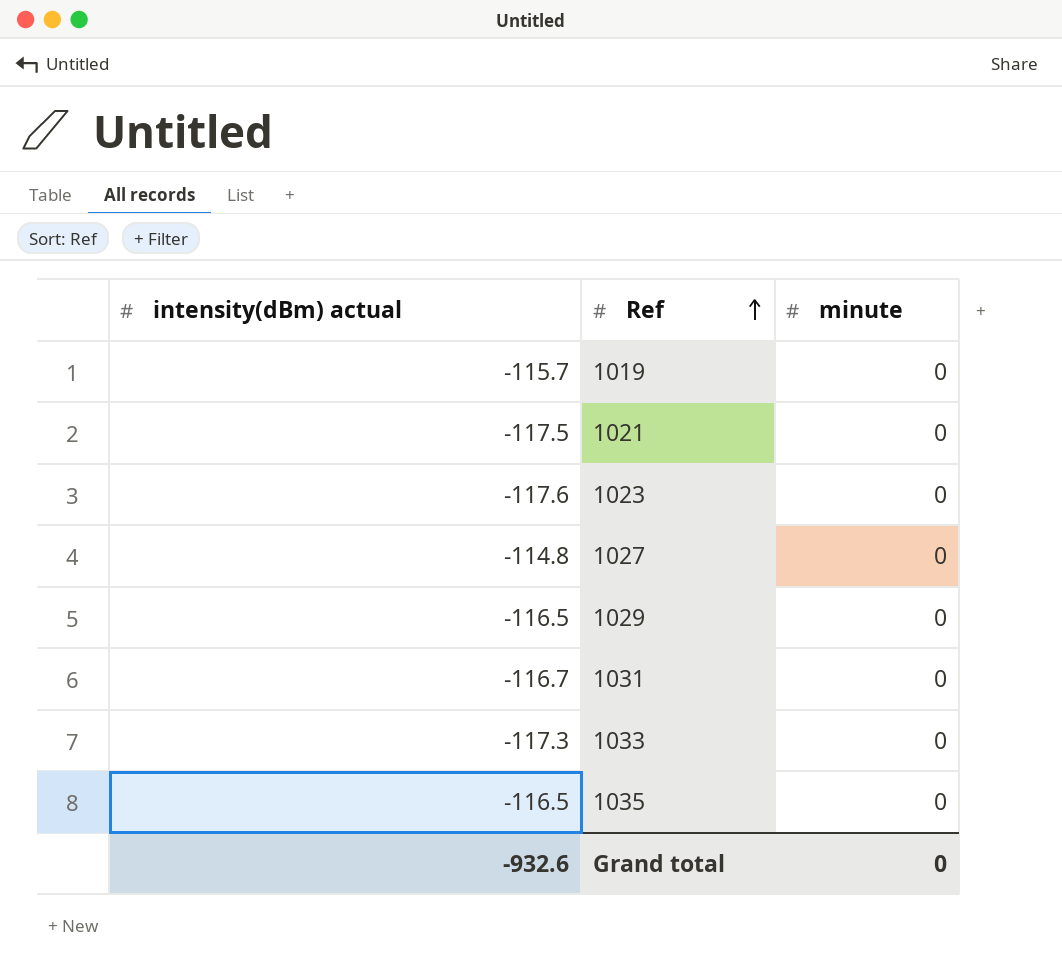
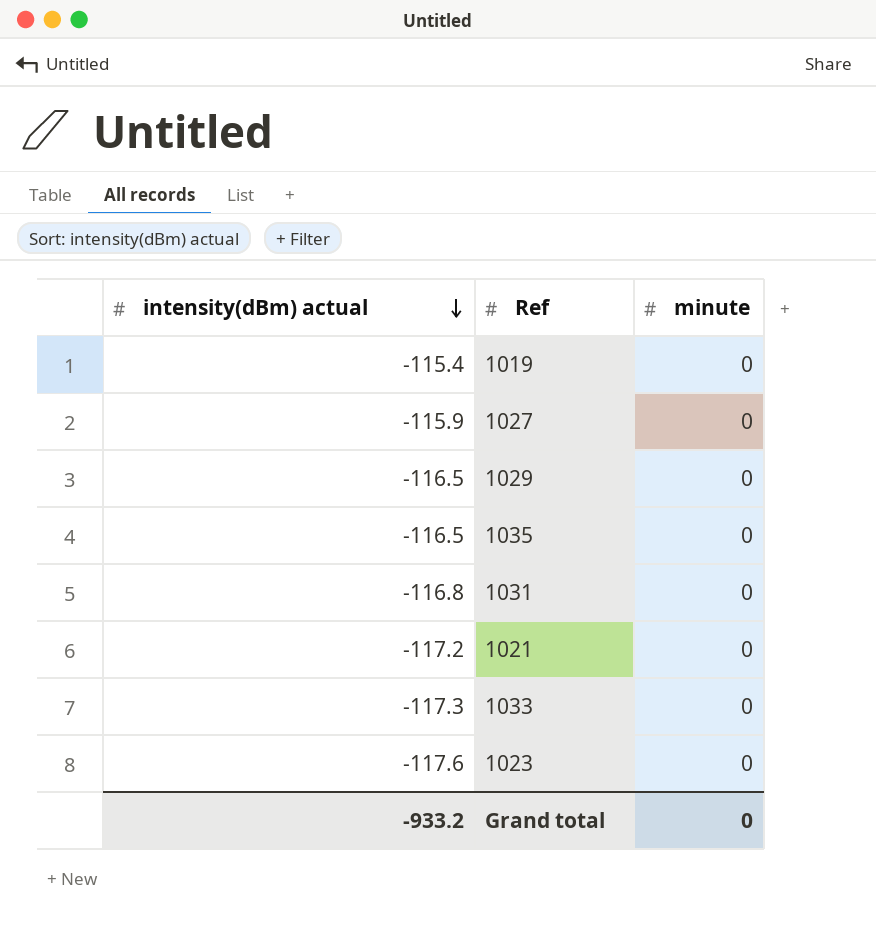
row order: Ref ascending -> intensity(dBm) actual descending
1019 | intensity(dBm) actual: -115.7 -> -115.4
1027 | intensity(dBm) actual: -114.8 -> -115.9
1031 | intensity(dBm) actual: -116.7 -> -116.8
1021 | intensity(dBm) actual: -117.5 -> -117.2
Grand total | intensity(dBm) actual: -932.6 -> -933.2

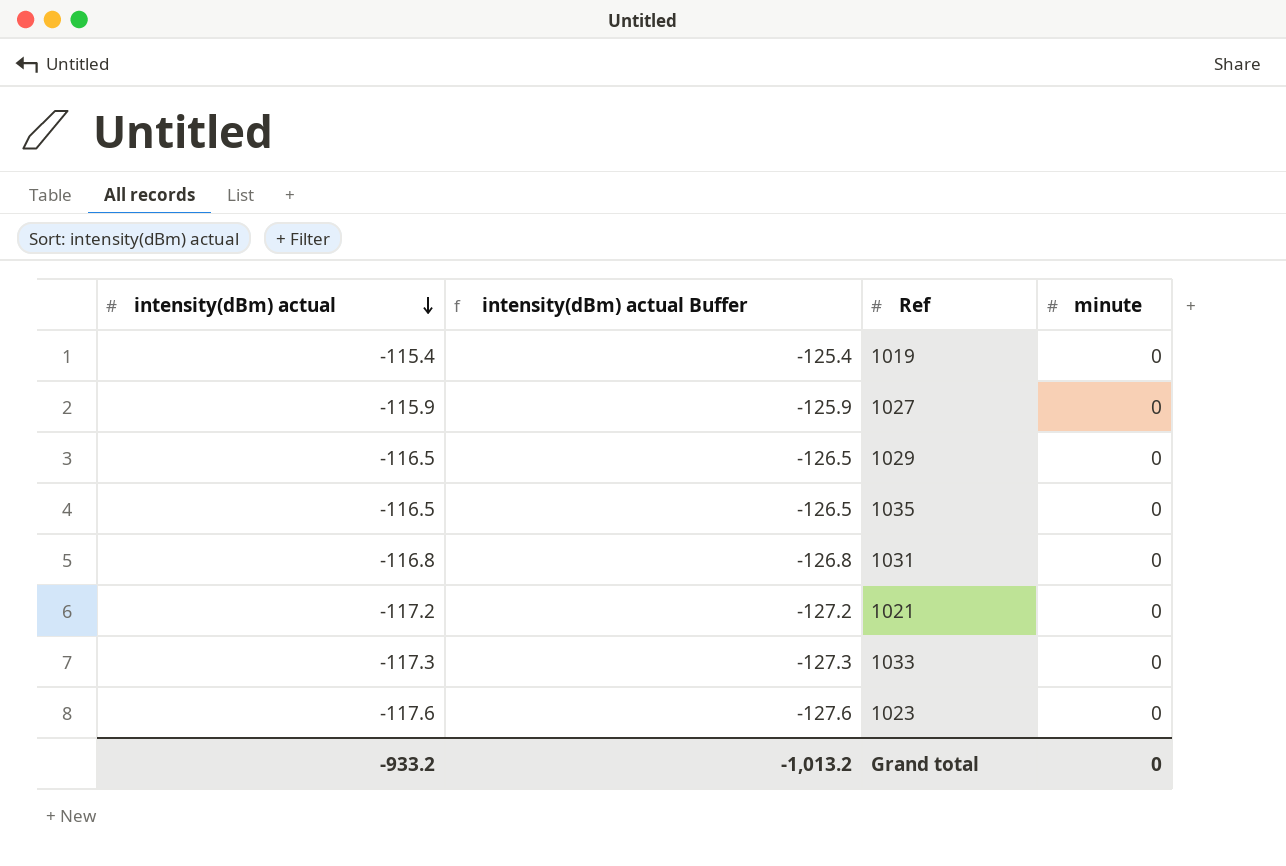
column intensity(dBm) actual Buffer | formula: none -> [intensity(dBm) actual] - 10

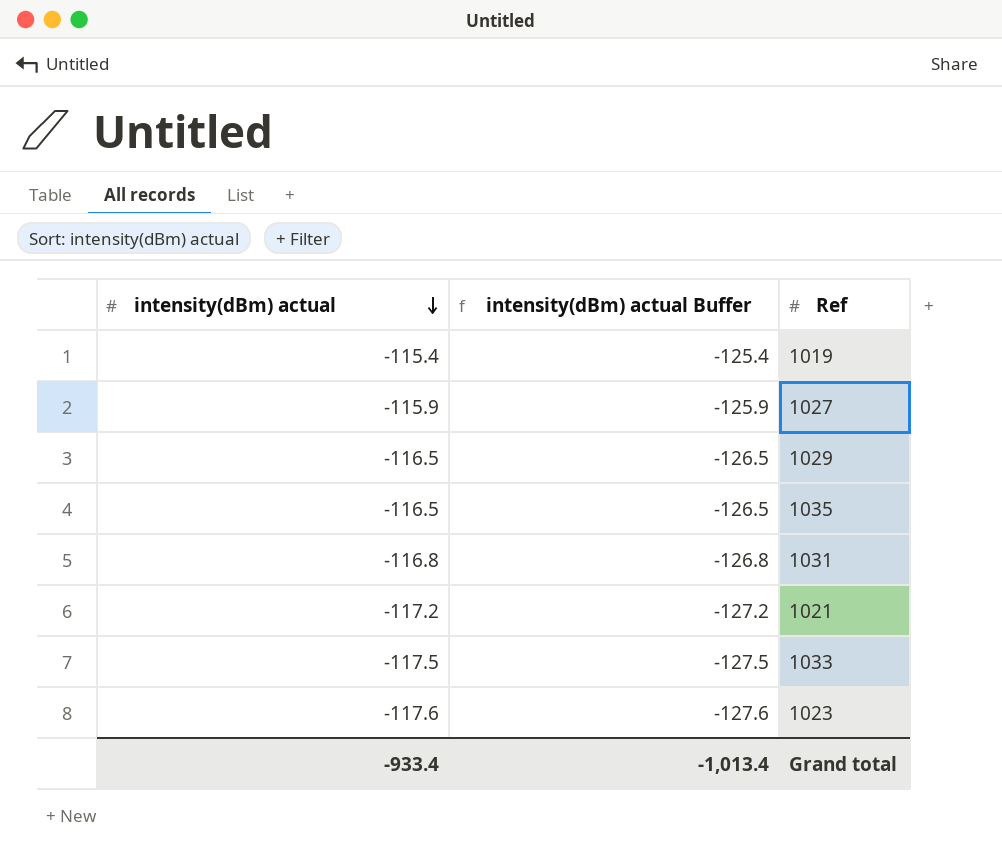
column minute | position: 4 -> none
1033 | intensity(dBm) actual: -117.3 -> -117.5
1033 | intensity(dBm) actual Buffer: -127.3 -> -127.5
Grand total | intensity(dBm) actual: -933.2 -> -933.4
Grand total | intensity(dBm) actual Buffer: -1,013.2 -> -1,013.4

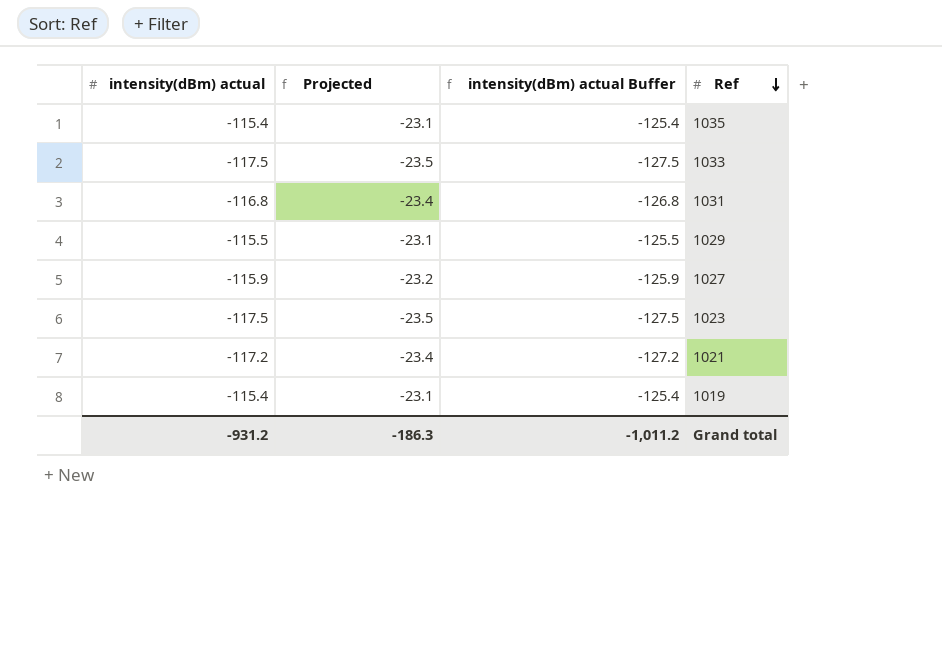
row order: intensity(dBm) actual descending -> Ref descending
column Projected | formula: none -> [intensity(dBm) actual] * 0.2
1035 | intensity(dBm) actual: -116.5 -> -115.4
1035 | intensity(dBm) actual Buffer: -126.5 -> -125.4
1029 | intensity(dBm) actual: -116.5 -> -115.5
1029 | intensity(dBm) actual Buffer: -126.5 -> -125.5
1023 | intensity(dBm) actual: -117.6 -> -117.5
1023 | intensity(dBm) actual Buffer: -127.6 -> -127.5
Grand total | intensity(dBm) actual: -933.4 -> -931.2
Grand total | intensity(dBm) actual Buffer: -1,013.4 -> -1,011.2

